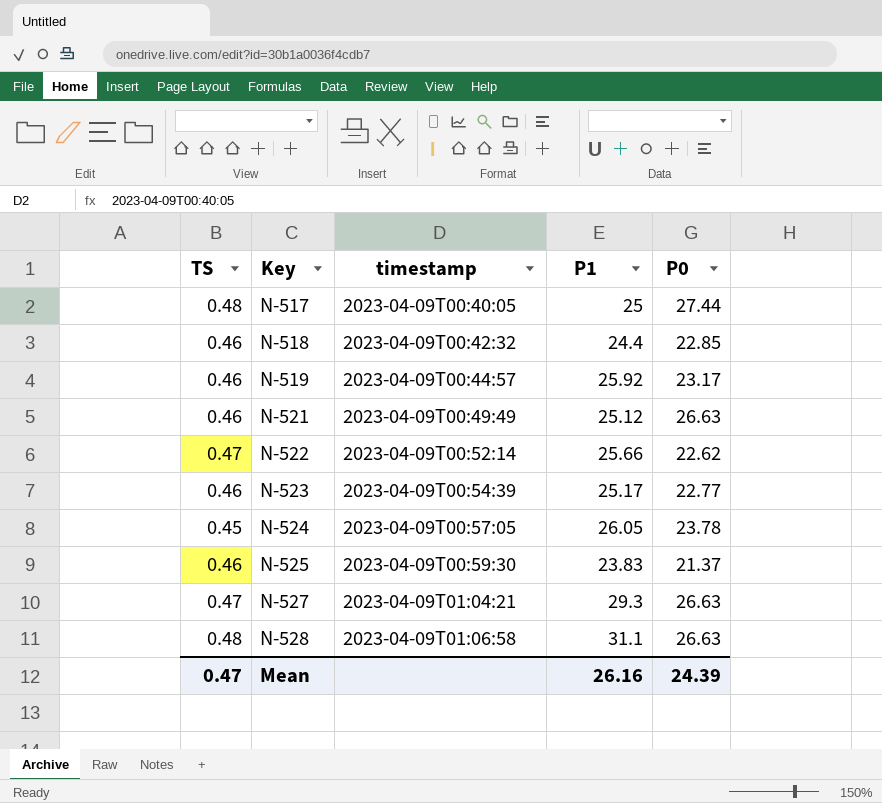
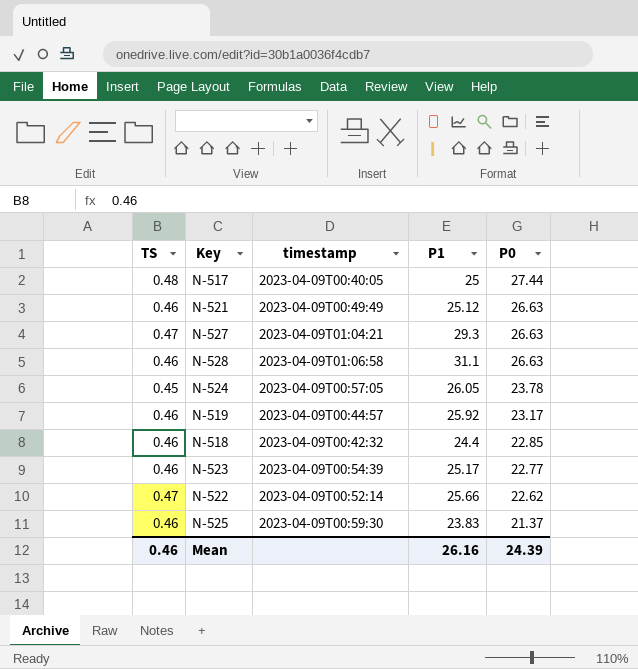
row order: Key ascending -> P0 descending
N-528 | TS: 0.48 -> 0.46
Mean | TS: 0.47 -> 0.46

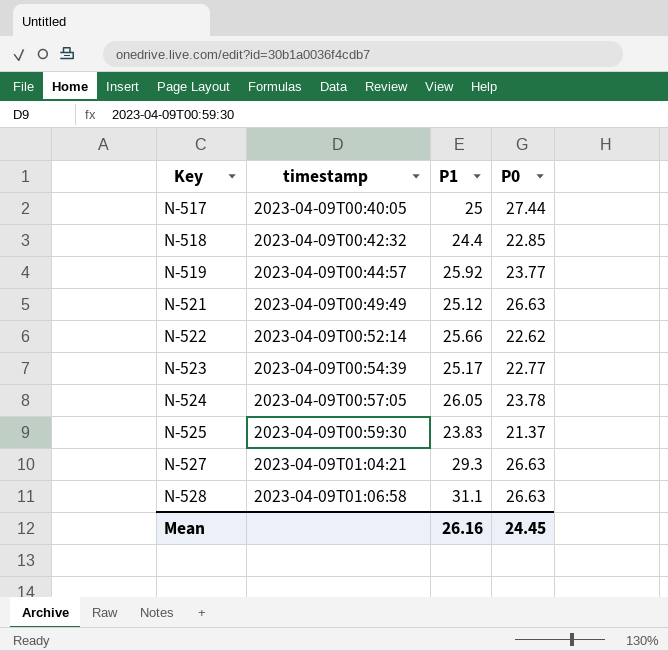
row order: P0 descending -> Key ascending
column TS | position: 1 -> none
N-519 | P0: 23.17 -> 23.77
Mean | P0: 24.39 -> 24.45

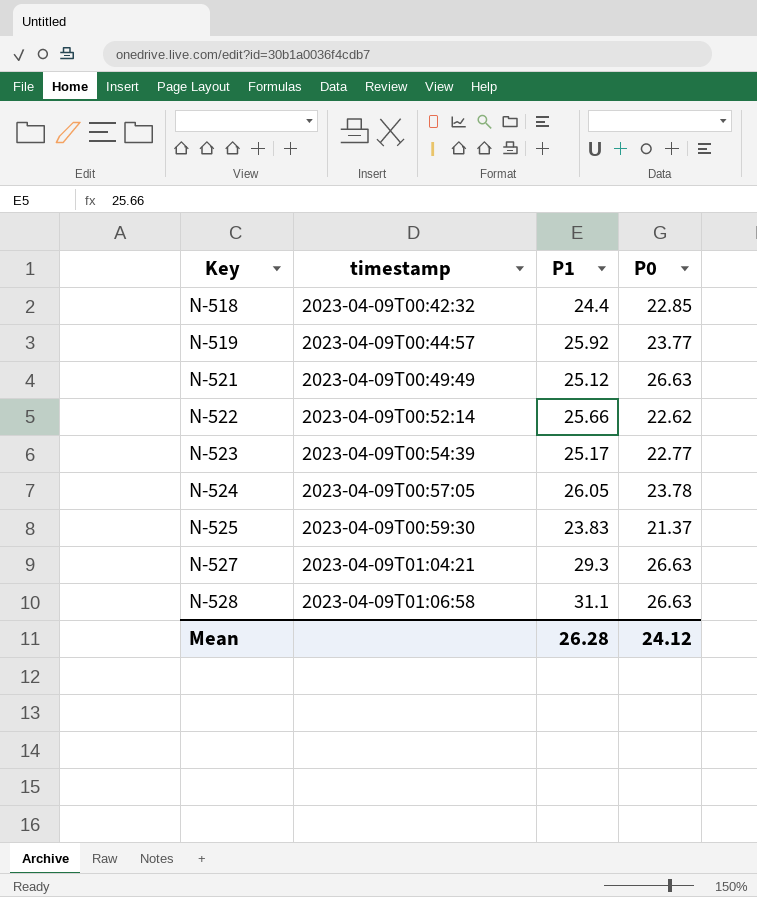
row N-517: 2023-04-09T00:40:05 | 25 | 27.44 -> none
Mean | P1: 26.16 -> 26.28
Mean | P0: 24.45 -> 24.12

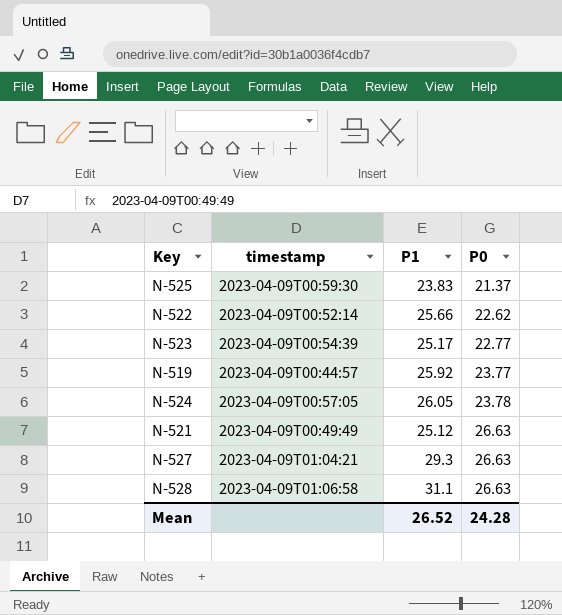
row order: Key ascending -> P0 ascending
row N-518: 2023-04-09T00:42:32 | 24.4 | 22.85 -> none
Mean | P1: 26.28 -> 26.52
Mean | P0: 24.12 -> 24.28

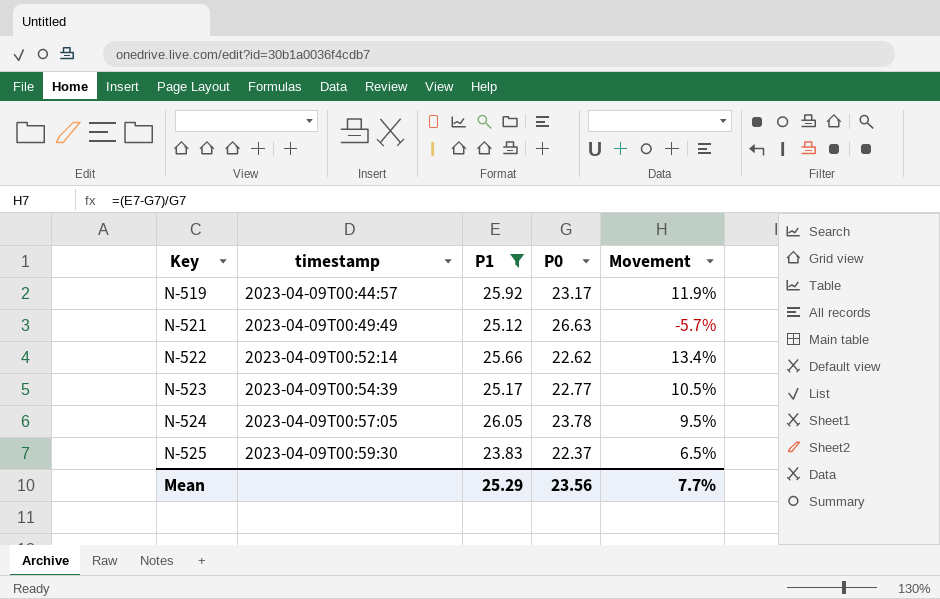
filter: none -> P1 <= 26.05
row order: P0 ascending -> Key ascending
column Movement | formula: none -> ([P1] - [P0]) / [P0]
N-519 | P0: 23.77 -> 23.17
N-525 | P0: 21.37 -> 22.37
Mean | P1: 26.52 -> 25.29
Mean | P0: 24.28 -> 23.56

